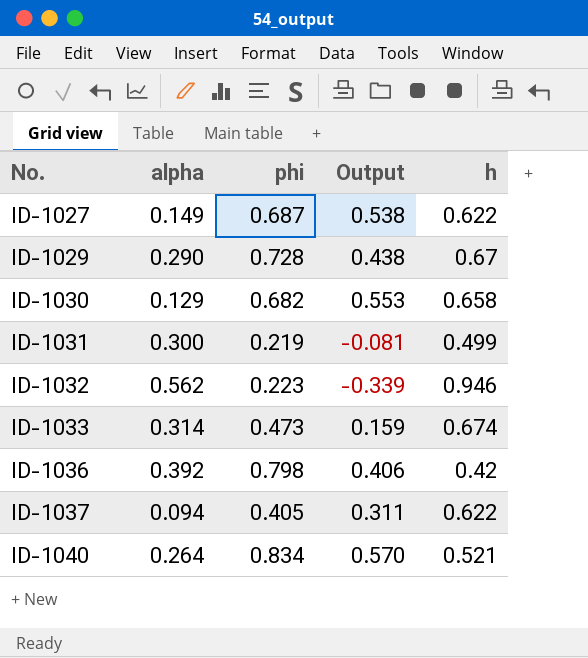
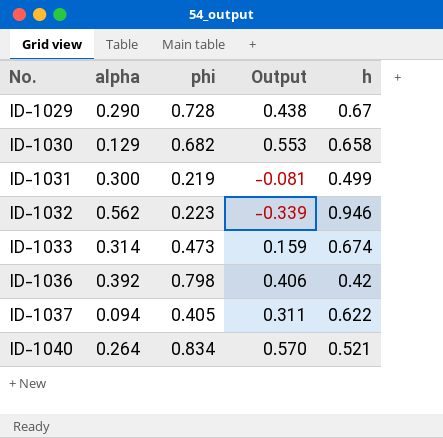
row ID-1027: 0.149 | 0.687 | 0.538 | 0.622 -> none

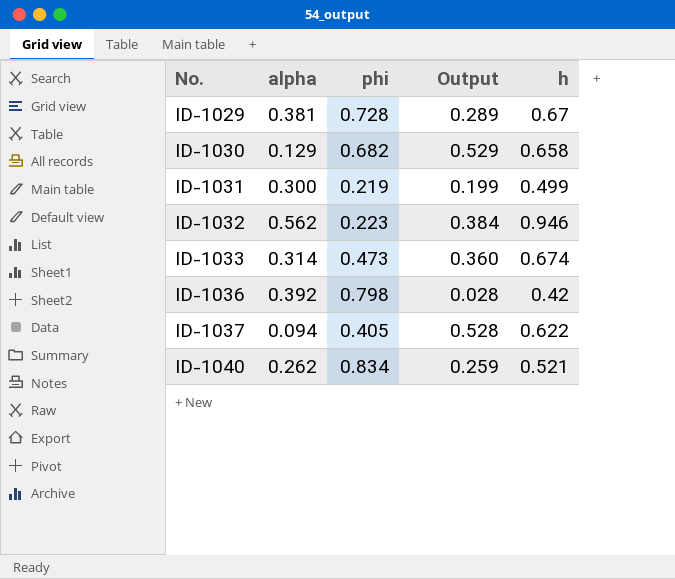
column Output | formula: [phi] - [alpha] -> [h] - [alpha]
ID-1029 | alpha: 0.290 -> 0.381
ID-1040 | alpha: 0.264 -> 0.262

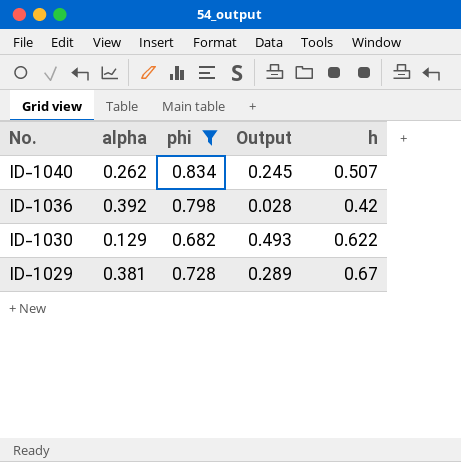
filter: none -> phi >= 0.682
row order: No. ascending -> No. descending
ID-1040 | Output: 0.259 -> 0.245
ID-1040 | h: 0.521 -> 0.507
ID-1030 | Output: 0.529 -> 0.493
ID-1030 | h: 0.658 -> 0.622

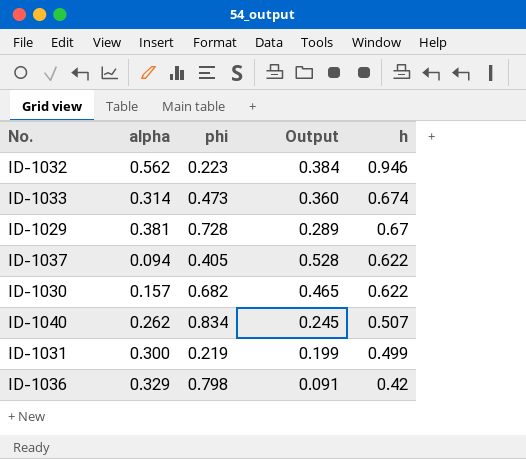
filter: phi >= 0.682 -> none
row order: No. descending -> h descending
ID-1030 | alpha: 0.129 -> 0.157
ID-1030 | Output: 0.493 -> 0.465
ID-1036 | alpha: 0.392 -> 0.329
ID-1036 | Output: 0.028 -> 0.091

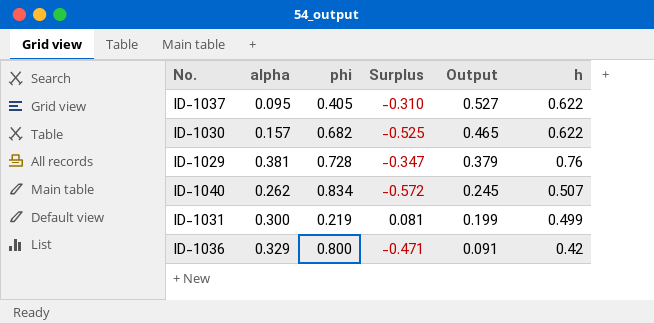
row order: h descending -> Output descending
column Surplus | formula: none -> [alpha] - [phi]
row ID-1032: 0.562 | 0.223 | 0.384 | 0.946 -> none
row ID-1033: 0.314 | 0.473 | 0.360 | 0.674 -> none
ID-1037 | alpha: 0.094 -> 0.095
ID-1037 | Output: 0.528 -> 0.527
ID-1029 | Output: 0.289 -> 0.379
ID-1029 | h: 0.67 -> 0.76
ID-1036 | phi: 0.798 -> 0.800

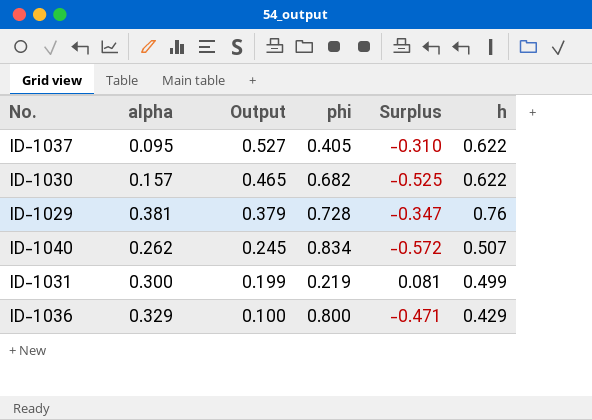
column Output | position: 5 -> 3
ID-1036 | Output: 0.091 -> 0.100
ID-1036 | h: 0.42 -> 0.429

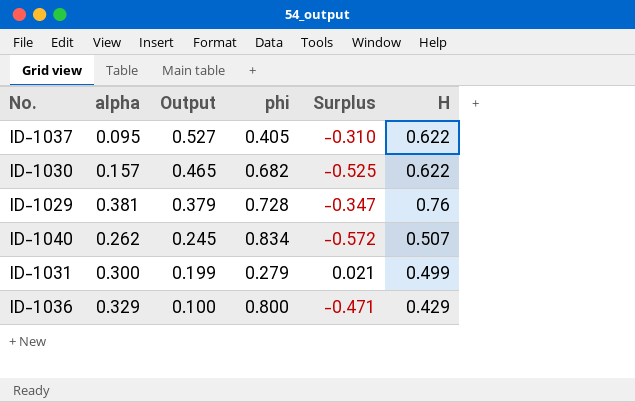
column name: h -> H
ID-1031 | phi: 0.219 -> 0.279
ID-1031 | Surplus: 0.081 -> 0.021

